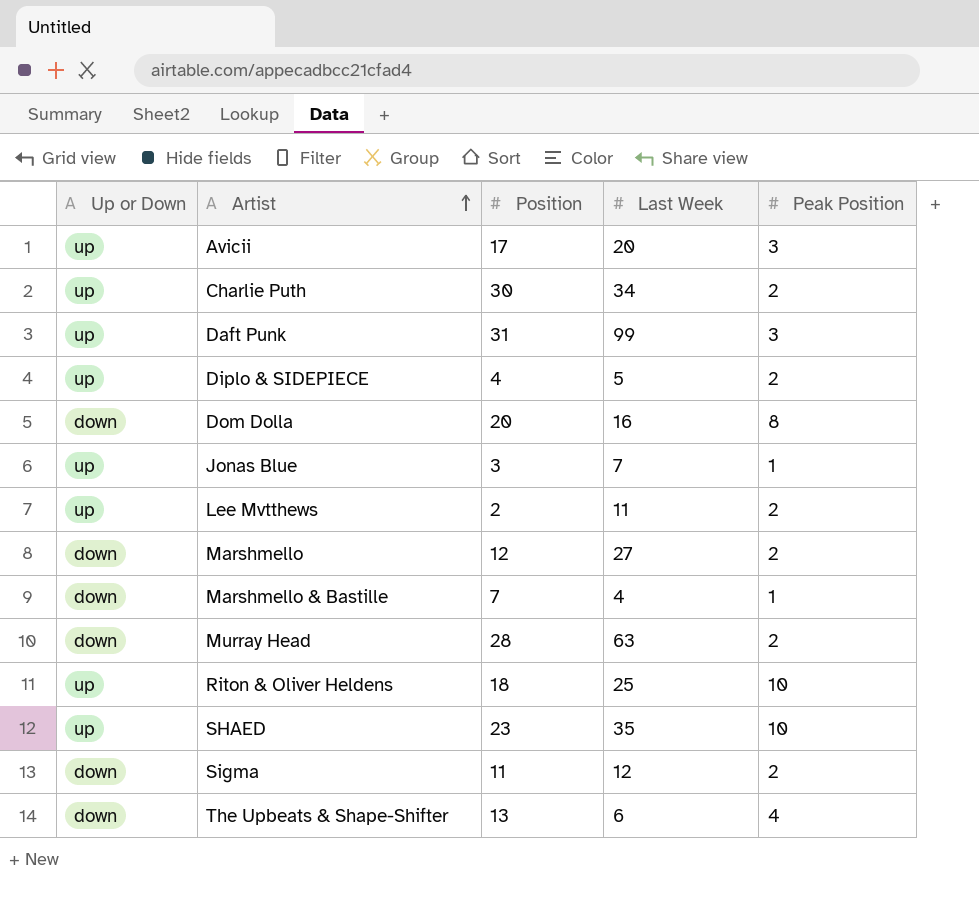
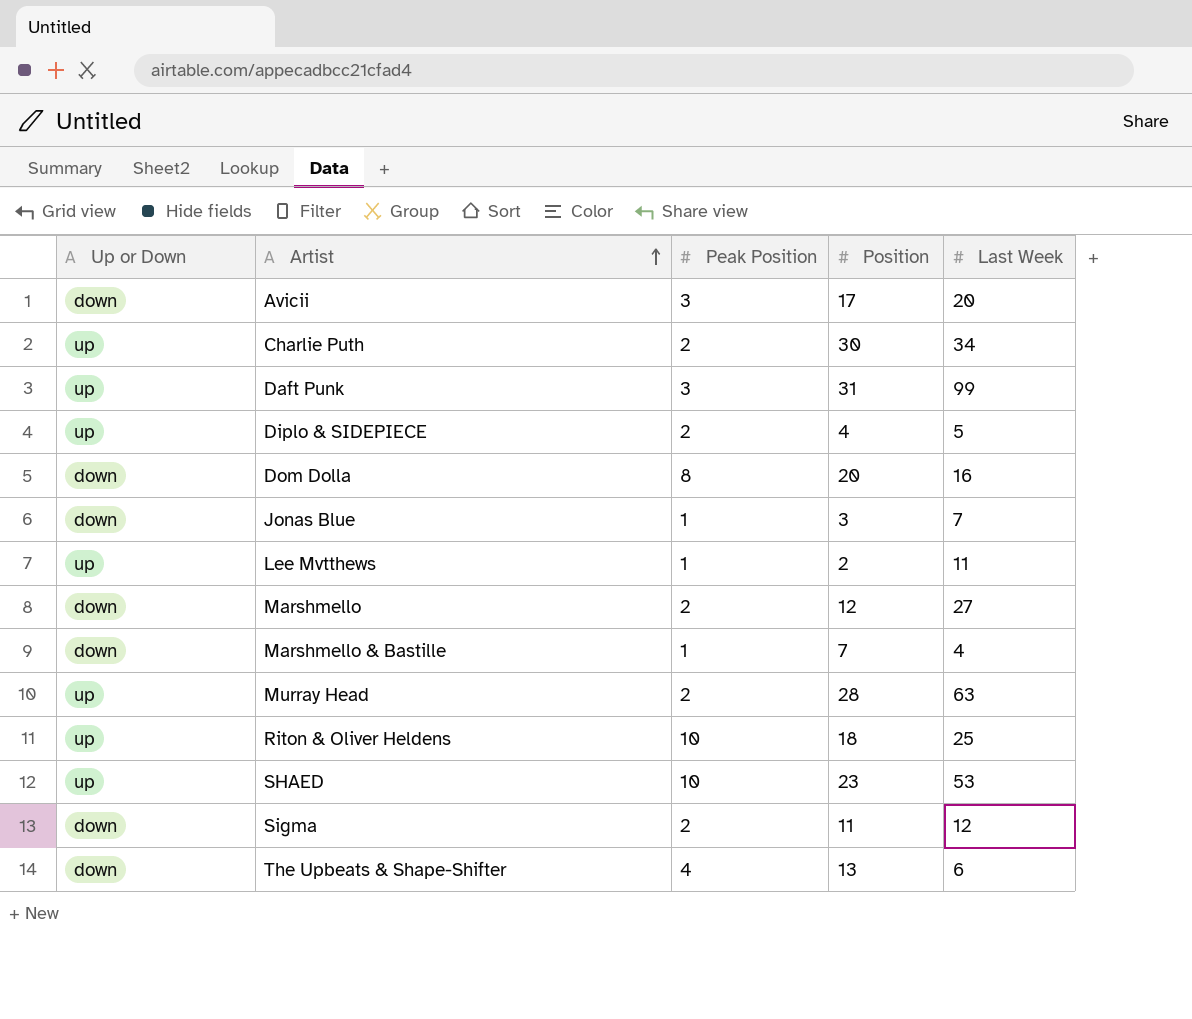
column Peak Position | position: 5 -> 3
Avicii | Up or Down: up -> down
Jonas Blue | Up or Down: up -> down
Lee Mvtthews | Peak Position: 2 -> 1
Murray Head | Up or Down: down -> up
SHAED | Last Week: 35 -> 53

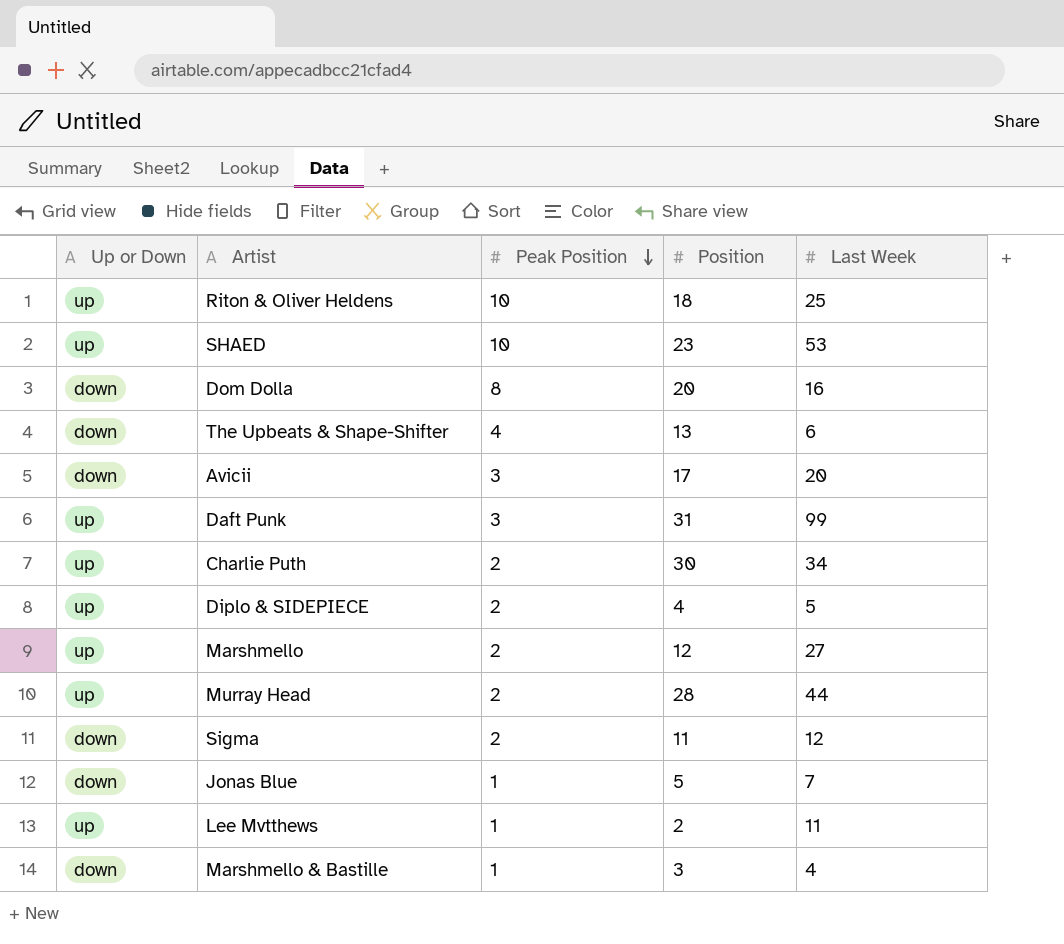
row order: Artist ascending -> Peak Position descending
Marshmello | Up or Down: down -> up
Murray Head | Last Week: 63 -> 44
Jonas Blue | Position: 3 -> 5
Marshmello & Bastille | Position: 7 -> 3

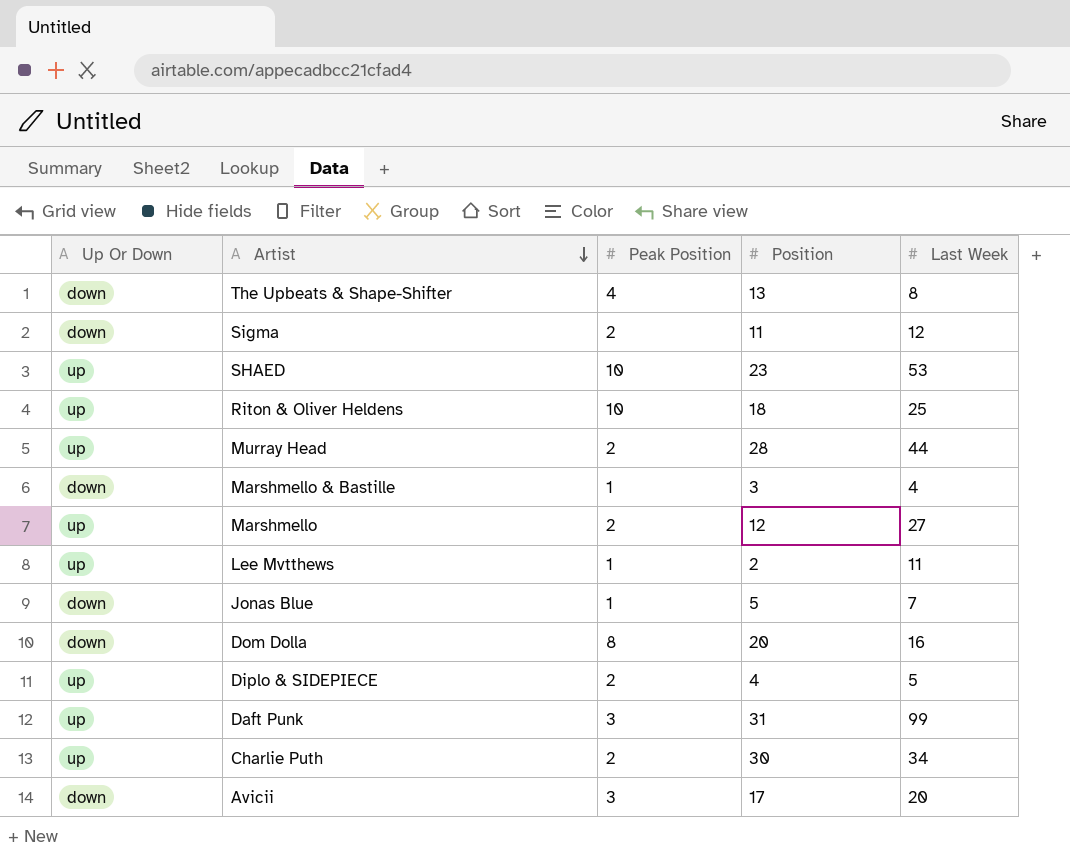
row order: Peak Position descending -> Artist descending
column name: Up or Down -> Up Or Down
The Upbeats & Shape-Shifter | Last Week: 6 -> 8

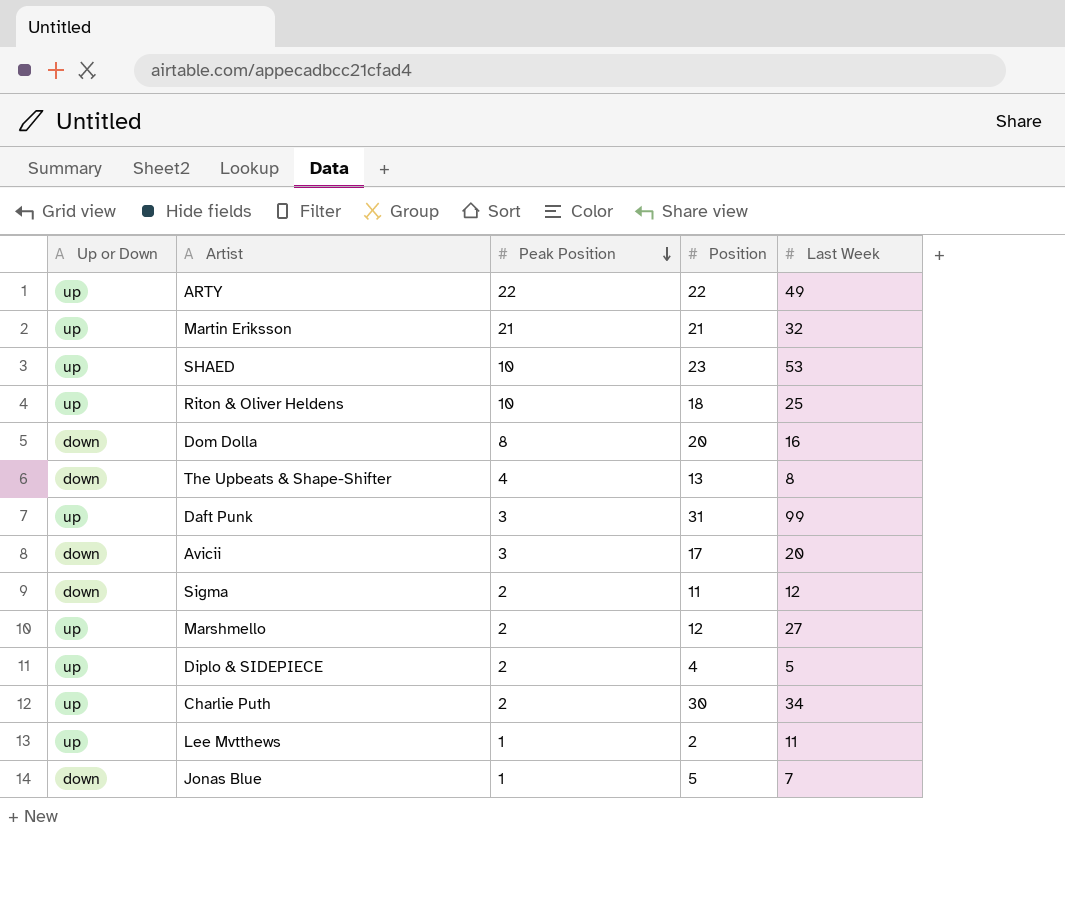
row order: Artist descending -> Peak Position descending
column name: Up Or Down -> Up or Down
row Murray Head: up | 2 | 28 | 44 -> none
row Marshmello & Bastille: down | 1 | 3 | 4 -> none
row ARTY: none -> up | 22 | 22 | 49
row Martin Eriksson: none -> up | 21 | 21 | 32

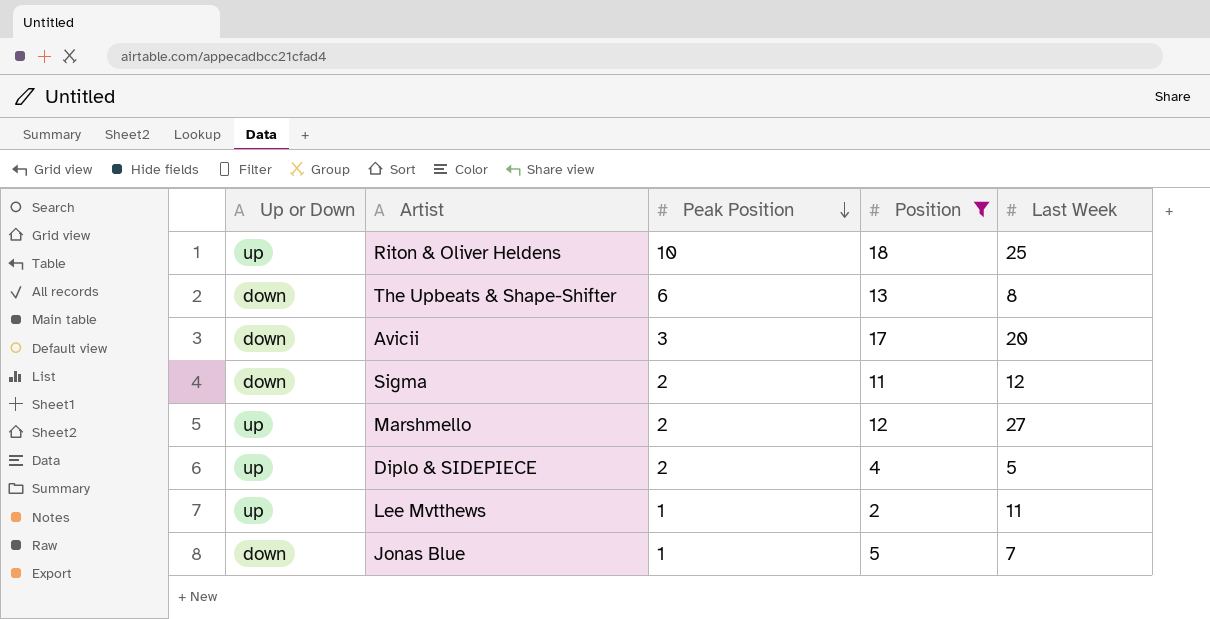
filter: none -> Position <= 18
The Upbeats & Shape-Shifter | Peak Position: 4 -> 6

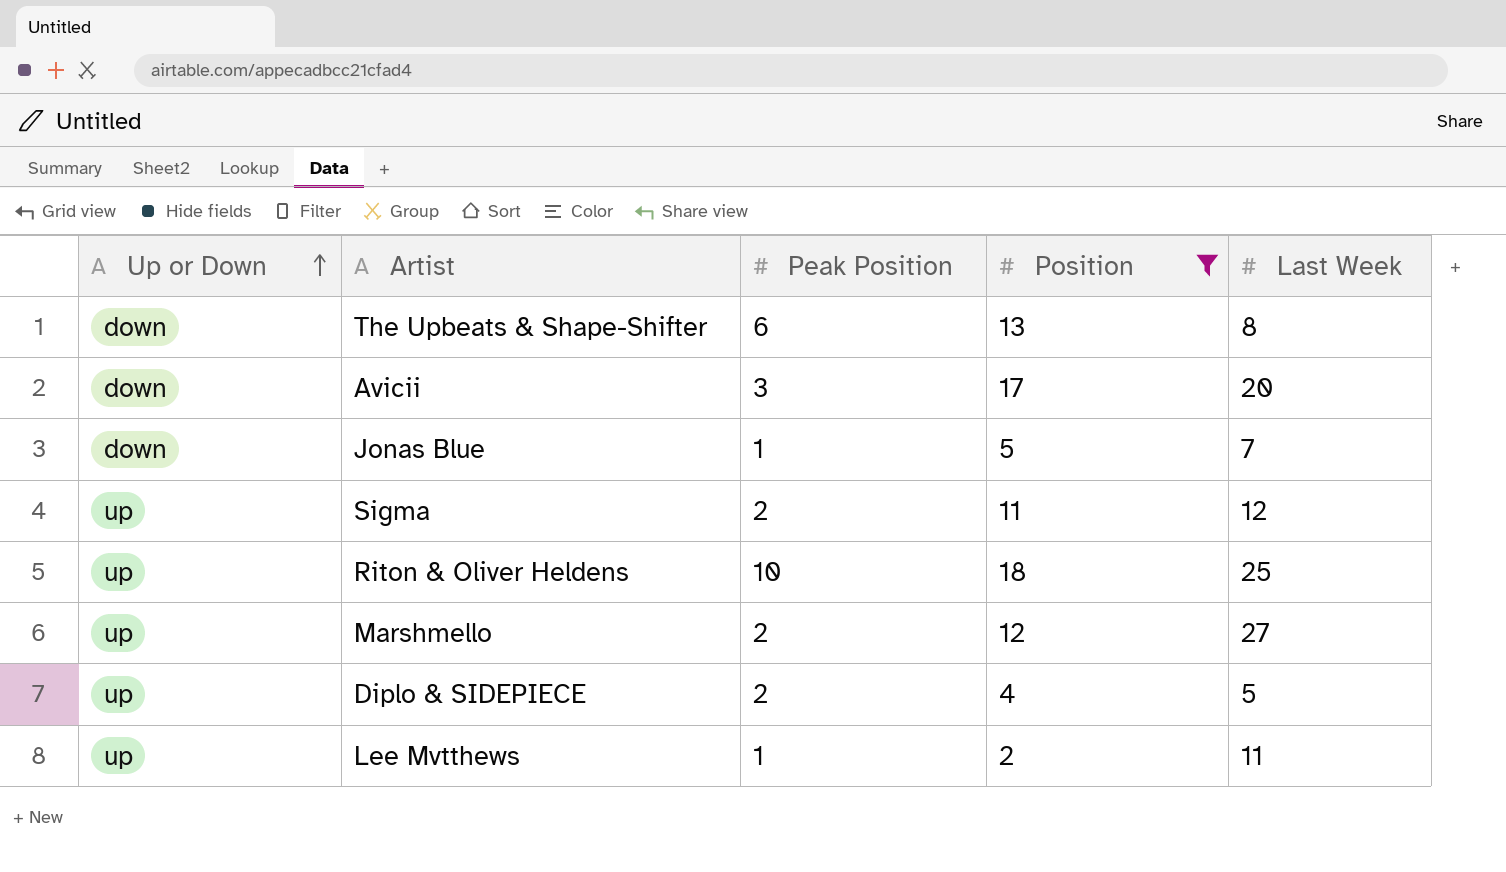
row order: Peak Position descending -> Up or Down ascending
Sigma | Up or Down: down -> up

